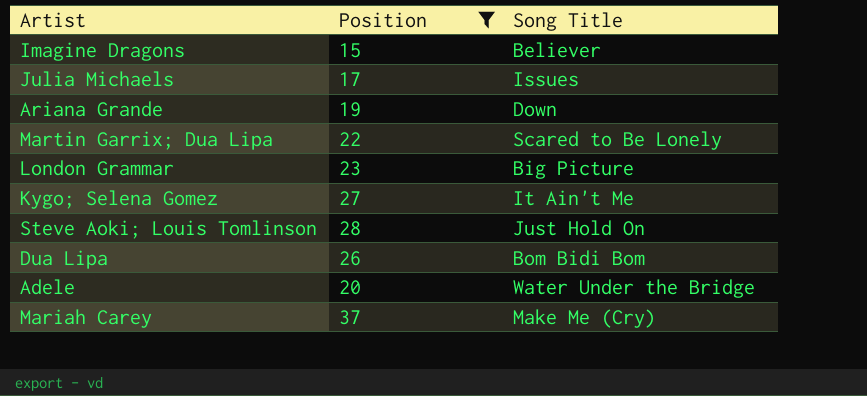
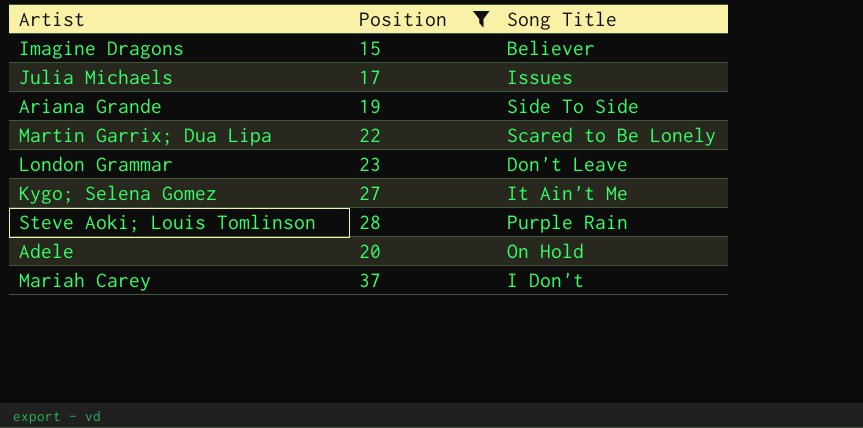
row Dua Lipa: 26 | Bom Bidi Bom -> none
Ariana Grande | Song Title: Down -> Side To Side
London Grammar | Song Title: Big Picture -> Don't Leave
Steve Aoki; Louis Tomlinson | Song Title: Just Hold On -> Purple Rain
Adele | Song Title: Water Under the Bridge -> On Hold
Mariah Carey | Song Title: Make Me (Cry) -> I Don't

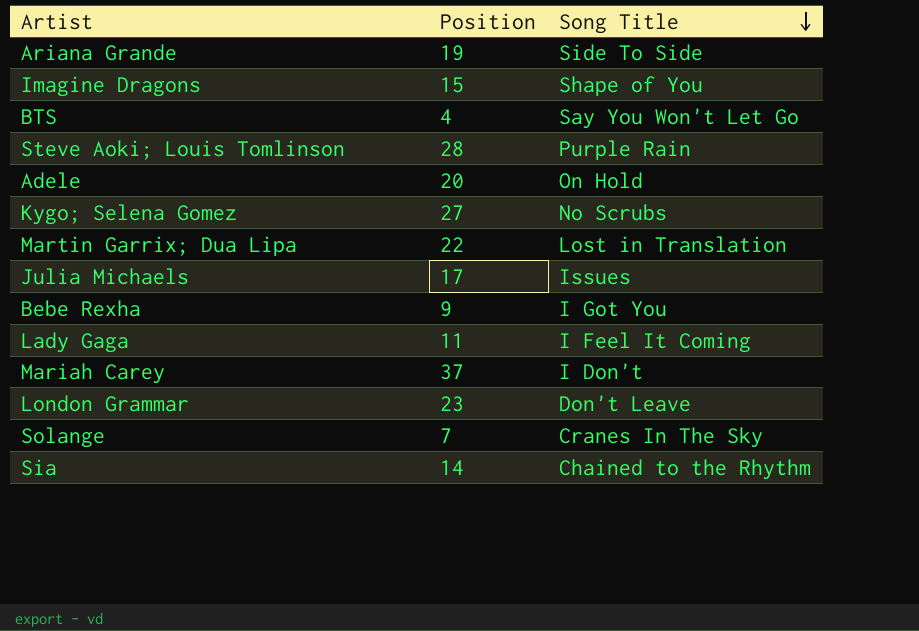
filter: Position >= 15 -> none
row order: none -> Song Title descending
Imagine Dragons | Song Title: Believer -> Shape of You
Kygo; Selena Gomez | Song Title: It Ain't Me -> No Scrubs
Martin Garrix; Dua Lipa | Song Title: Scared to Be Lonely -> Lost in Translation

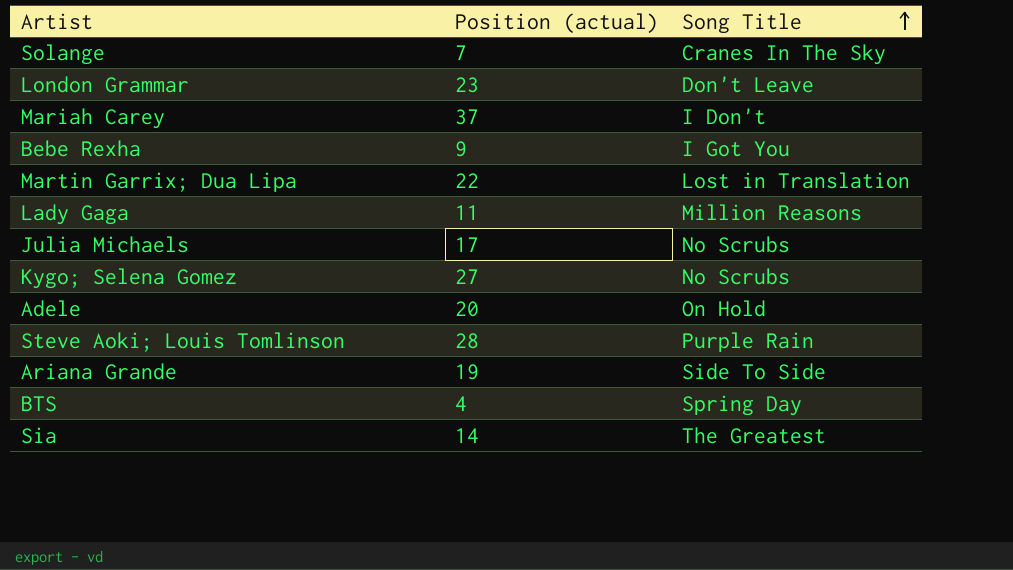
row order: Song Title descending -> Song Title ascending
column name: Position -> Position (actual)
row Imagine Dragons: 15 | Shape of You -> none
Lady Gaga | Song Title: I Feel It Coming -> Million Reasons
Julia Michaels | Song Title: Issues -> No Scrubs
BTS | Song Title: Say You Won't Let Go -> Spring Day
Sia | Song Title: Chained to the Rhythm -> The Greatest

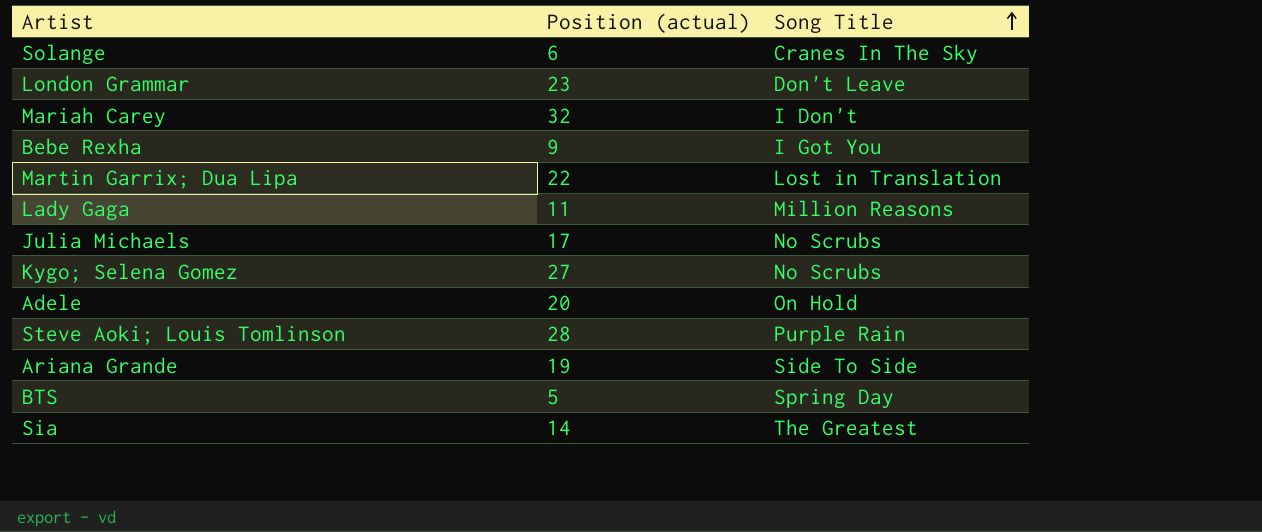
Solange | Position (actual): 7 -> 6
Mariah Carey | Position (actual): 37 -> 32
BTS | Position (actual): 4 -> 5

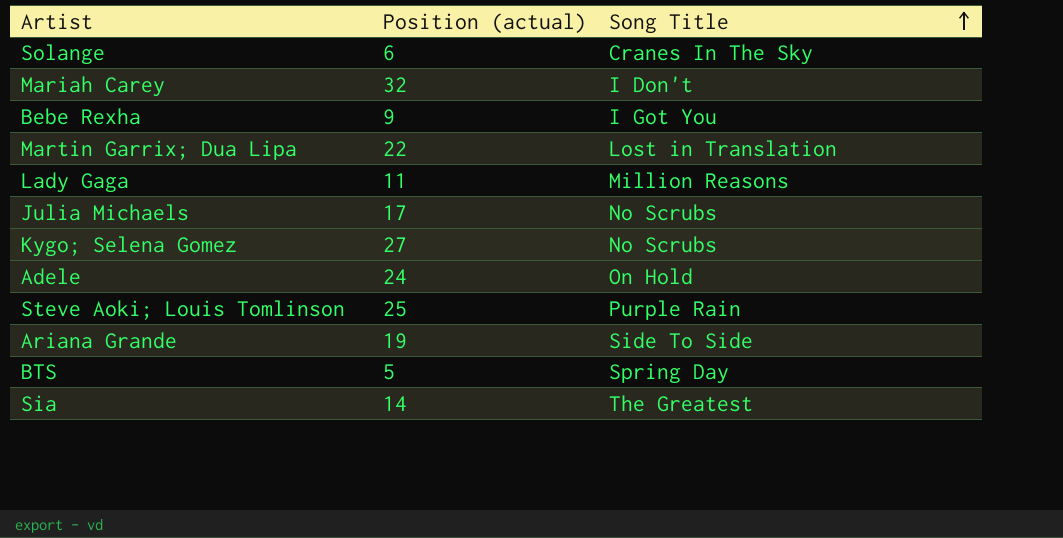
row London Grammar: 23 | Don't Leave -> none
Adele | Position (actual): 20 -> 24
Steve Aoki; Louis Tomlinson | Position (actual): 28 -> 25

